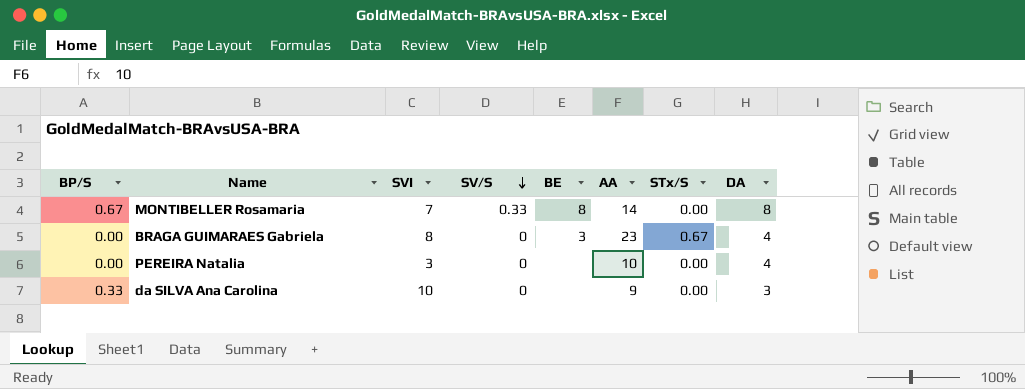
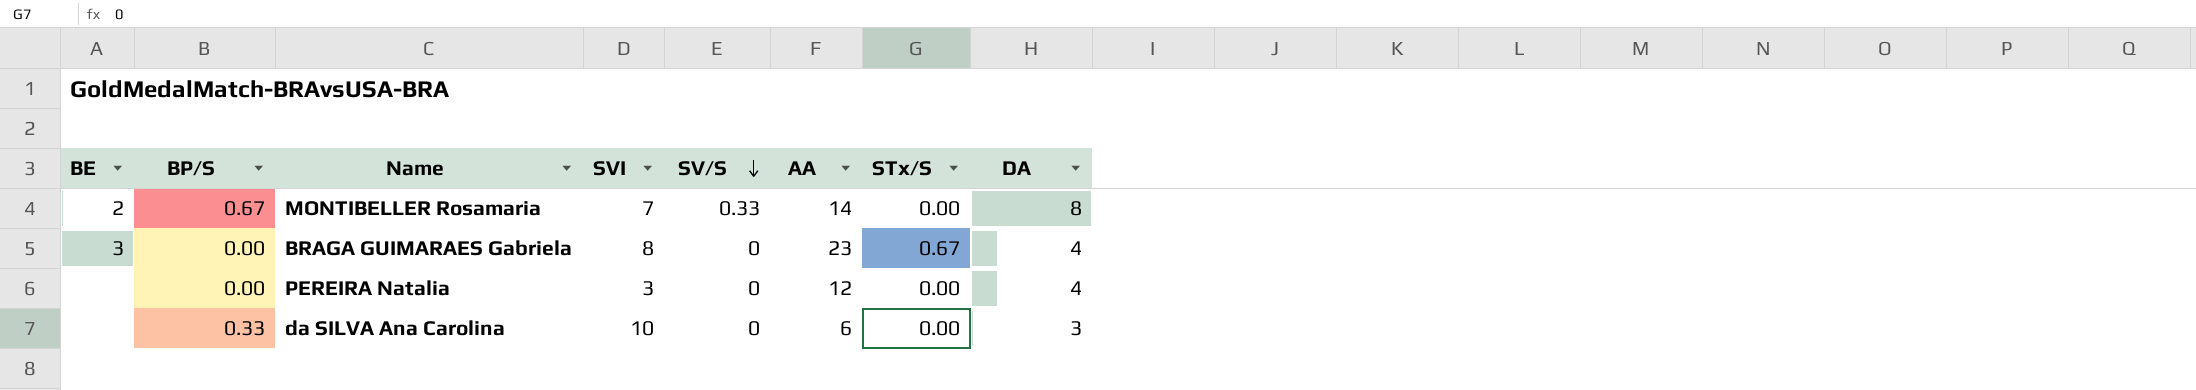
column BE | position: 5 -> 1
MONTIBELLER Rosamaria | BE: 8 -> 2
PEREIRA Natalia | AA: 10 -> 12
da SILVA Ana Carolina | AA: 9 -> 6

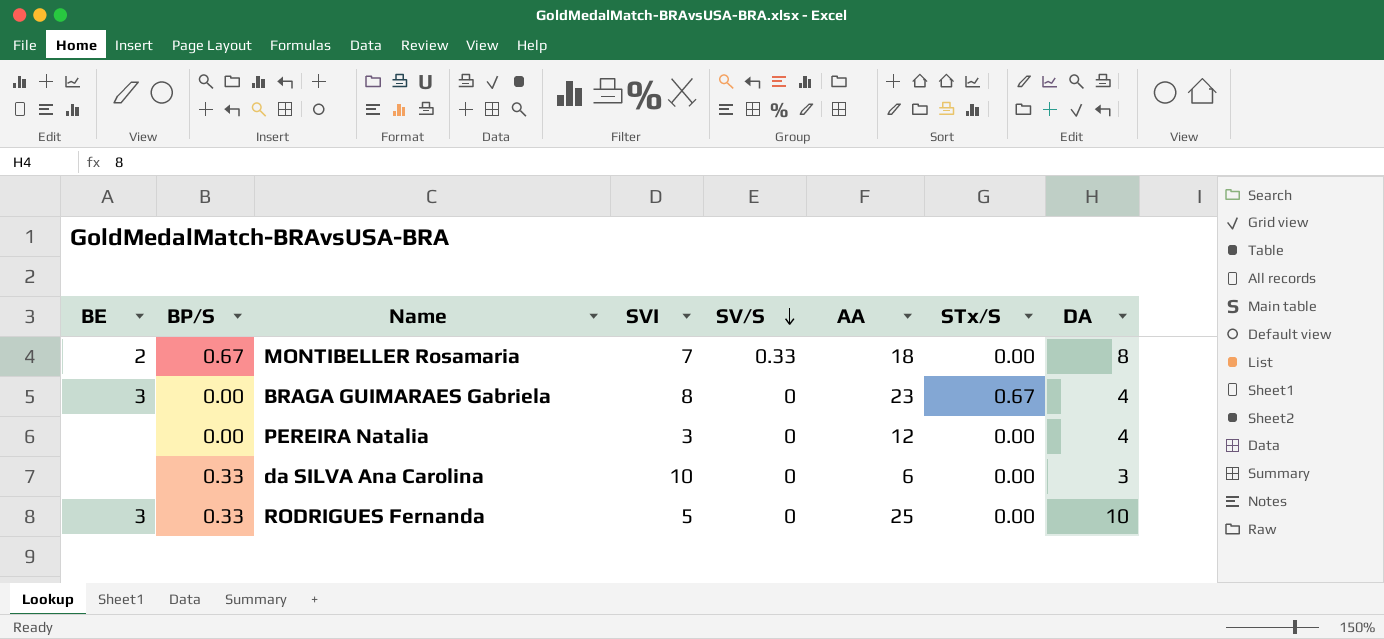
MONTIBELLER Rosamaria | AA: 14 -> 18
row RODRIGUES Fernanda: none -> 3 | 0.33 | 5 | 0 | 25 | 0.00 | 10

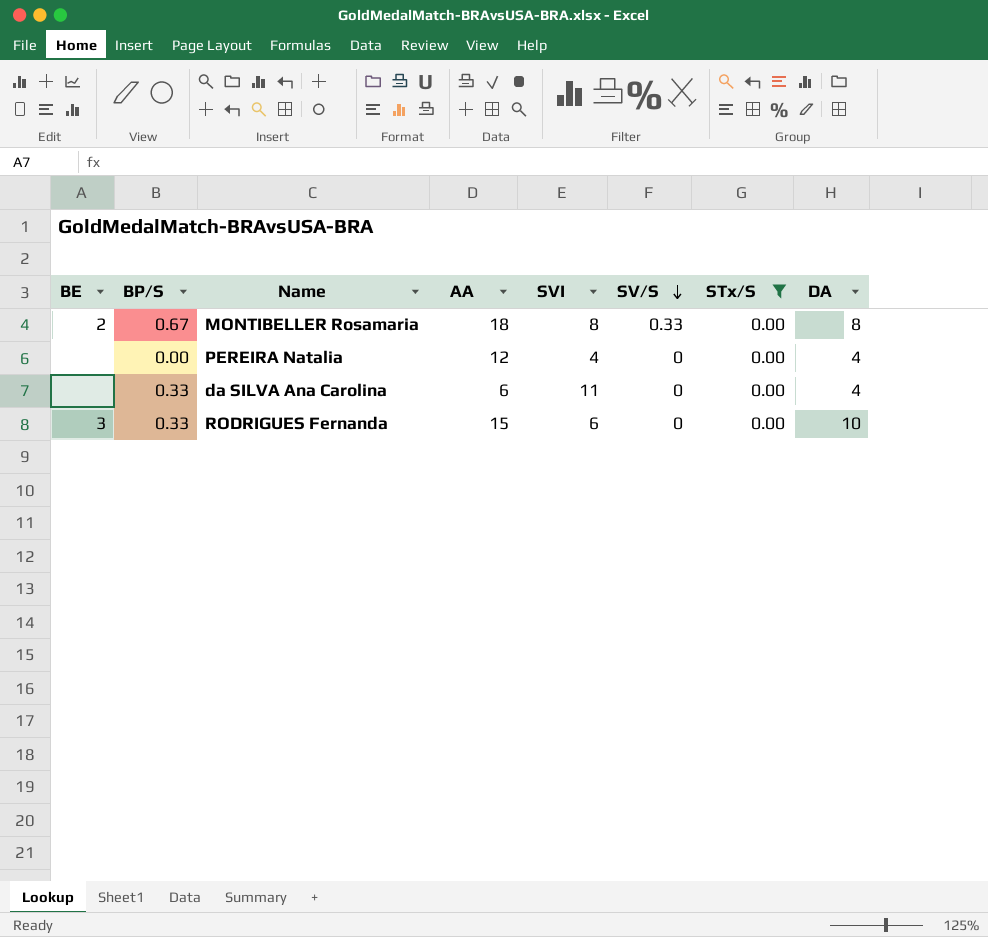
filter: none -> STx/S = 0.00
column AA | position: 6 -> 4
MONTIBELLER Rosamaria | SVI: 7 -> 8
PEREIRA Natalia | SVI: 3 -> 4
da SILVA Ana Carolina | SVI: 10 -> 11
da SILVA Ana Carolina | DA: 3 -> 4
RODRIGUES Fernanda | AA: 25 -> 15
RODRIGUES Fernanda | SVI: 5 -> 6

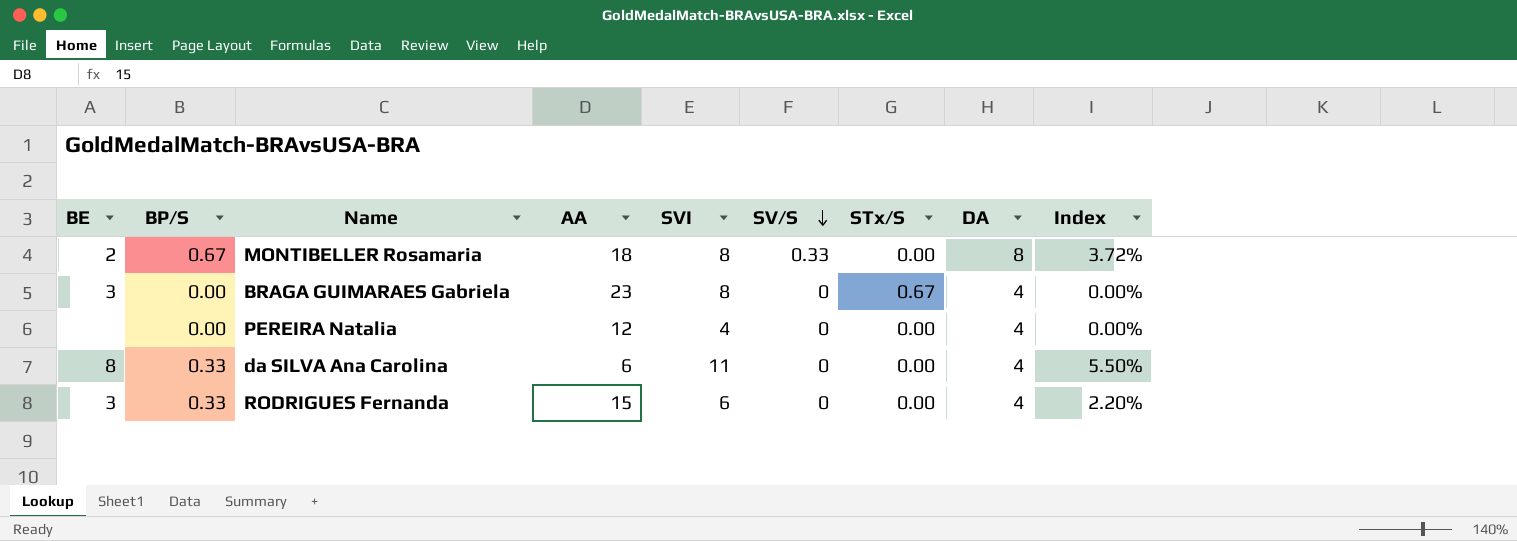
filter: STx/S = 0.00 -> none
column Index | formula: none -> [BP/S] / [AA]
da SILVA Ana Carolina | BE: none -> 8
RODRIGUES Fernanda | DA: 10 -> 4

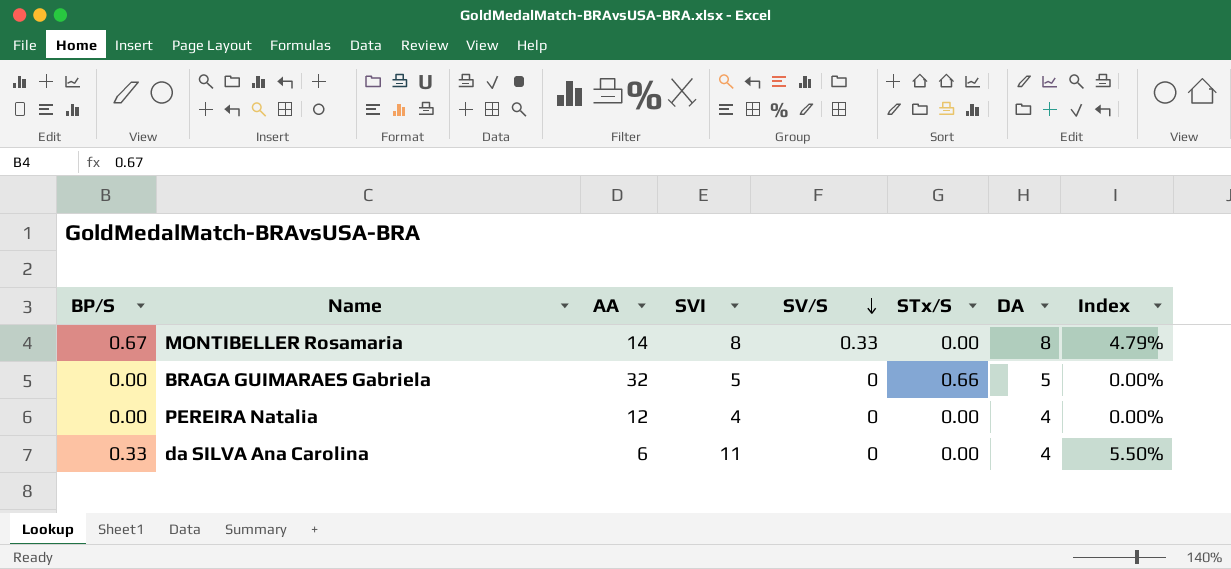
column BE | position: 1 -> none
row RODRIGUES Fernanda: 3 | 0.33 | 15 | 6 | 0 | 0.00 | 4 | 2.20% -> none
MONTIBELLER Rosamaria | AA: 18 -> 14
MONTIBELLER Rosamaria | Index: 3.72% -> 4.79%
BRAGA GUIMARAES Gabriela | AA: 23 -> 32
BRAGA GUIMARAES Gabriela | SVI: 8 -> 5
BRAGA GUIMARAES Gabriela | STx/S: 0.67 -> 0.66
BRAGA GUIMARAES Gabriela | DA: 4 -> 5

